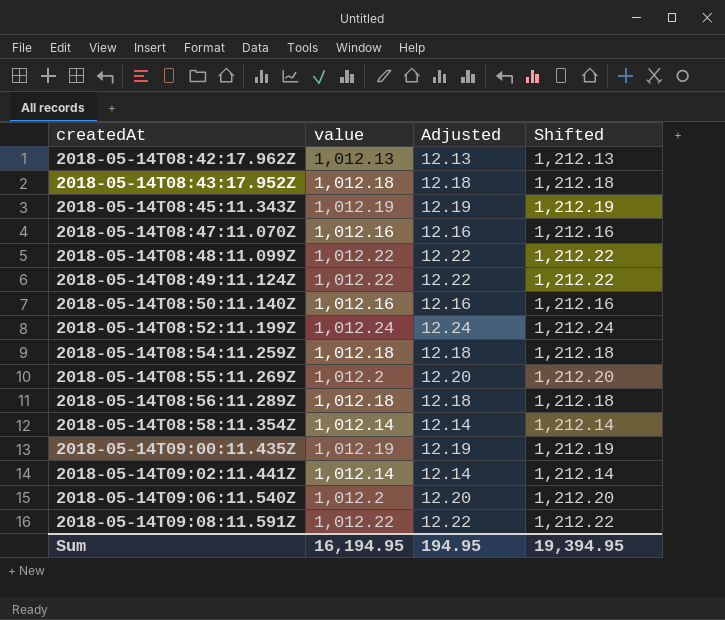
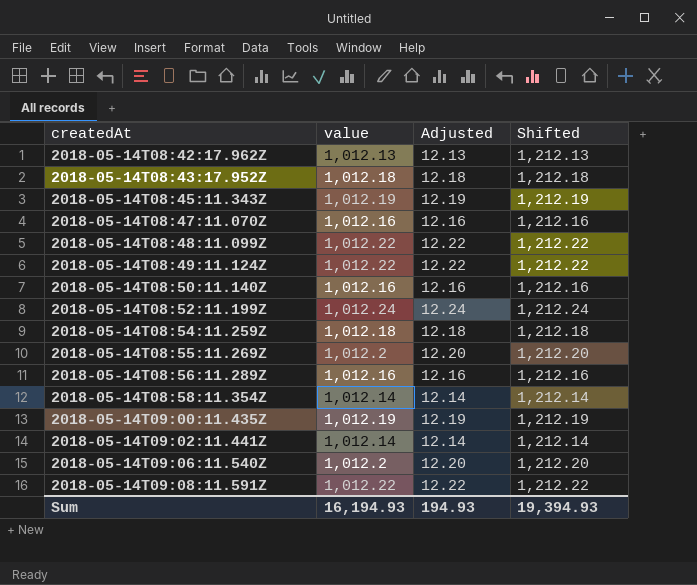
2018-05-14T08:56:11.289Z | value: 1,012.18 -> 1,012.16
2018-05-14T08:56:11.289Z | Adjusted: 12.18 -> 12.16
2018-05-14T08:56:11.289Z | Shifted: 1,212.18 -> 1,212.16
Sum | value: 16,194.95 -> 16,194.93
Sum | Adjusted: 194.95 -> 194.93
Sum | Shifted: 19,394.95 -> 19,394.93

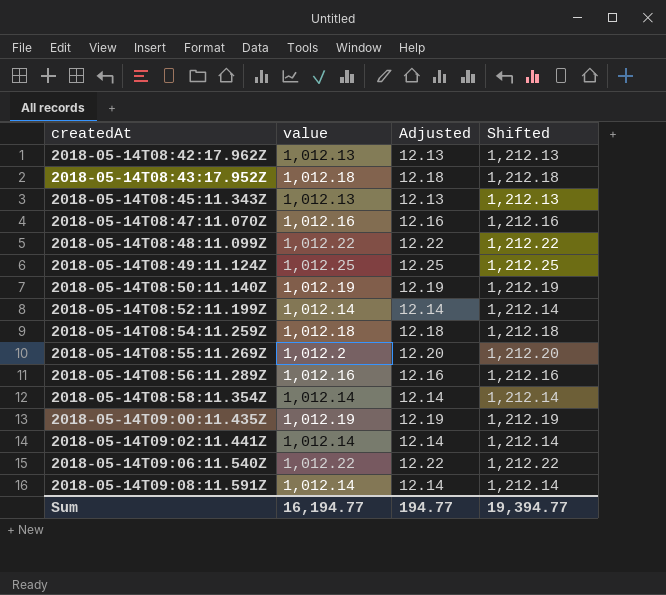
2018-05-14T08:45:11.343Z | value: 1,012.19 -> 1,012.13
2018-05-14T08:45:11.343Z | Adjusted: 12.19 -> 12.13
2018-05-14T08:45:11.343Z | Shifted: 1,212.19 -> 1,212.13
2018-05-14T08:49:11.124Z | value: 1,012.22 -> 1,012.25
2018-05-14T08:49:11.124Z | Adjusted: 12.22 -> 12.25
2018-05-14T08:49:11.124Z | Shifted: 1,212.22 -> 1,212.25
2018-05-14T08:50:11.140Z | value: 1,012.16 -> 1,012.19
2018-05-14T08:50:11.140Z | Adjusted: 12.16 -> 12.19
2018-05-14T08:50:11.140Z | Shifted: 1,212.16 -> 1,212.19
2018-05-14T08:52:11.199Z | value: 1,012.24 -> 1,012.14
2018-05-14T08:52:11.199Z | Adjusted: 12.24 -> 12.14
2018-05-14T08:52:11.199Z | Shifted: 1,212.24 -> 1,212.14
2018-05-14T09:06:11.540Z | value: 1,012.2 -> 1,012.22
2018-05-14T09:06:11.540Z | Adjusted: 12.20 -> 12.22
2018-05-14T09:06:11.540Z | Shifted: 1,212.20 -> 1,212.22
2018-05-14T09:08:11.591Z | value: 1,012.22 -> 1,012.14
2018-05-14T09:08:11.591Z | Adjusted: 12.22 -> 12.14
2018-05-14T09:08:11.591Z | Shifted: 1,212.22 -> 1,212.14
Sum | value: 16,194.93 -> 16,194.77
Sum | Adjusted: 194.93 -> 194.77
Sum | Shifted: 19,394.93 -> 19,394.77

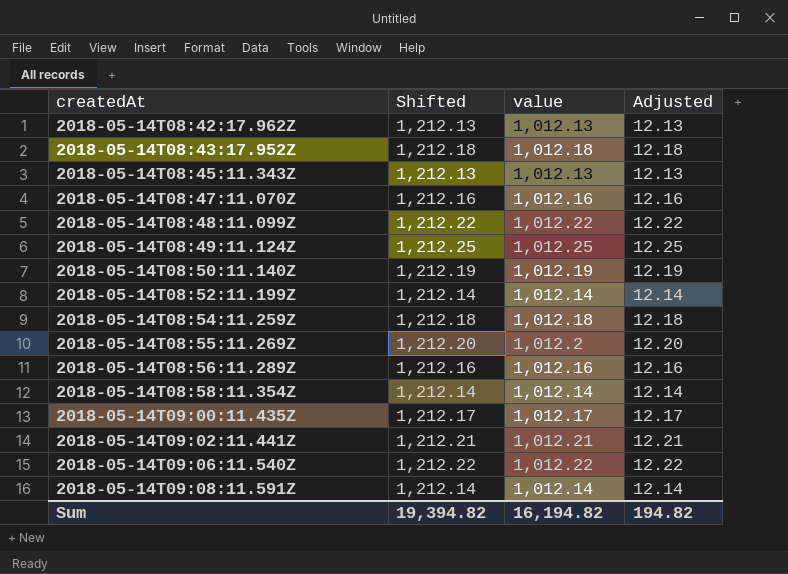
column Shifted | position: 4 -> 2
2018-05-14T09:00:11.435Z | Shifted: 1,212.19 -> 1,212.17
2018-05-14T09:00:11.435Z | value: 1,012.19 -> 1,012.17
2018-05-14T09:00:11.435Z | Adjusted: 12.19 -> 12.17
2018-05-14T09:02:11.441Z | Shifted: 1,212.14 -> 1,212.21
2018-05-14T09:02:11.441Z | value: 1,012.14 -> 1,012.21
2018-05-14T09:02:11.441Z | Adjusted: 12.14 -> 12.21
Sum | Shifted: 19,394.77 -> 19,394.82
Sum | value: 16,194.77 -> 16,194.82
Sum | Adjusted: 194.77 -> 194.82

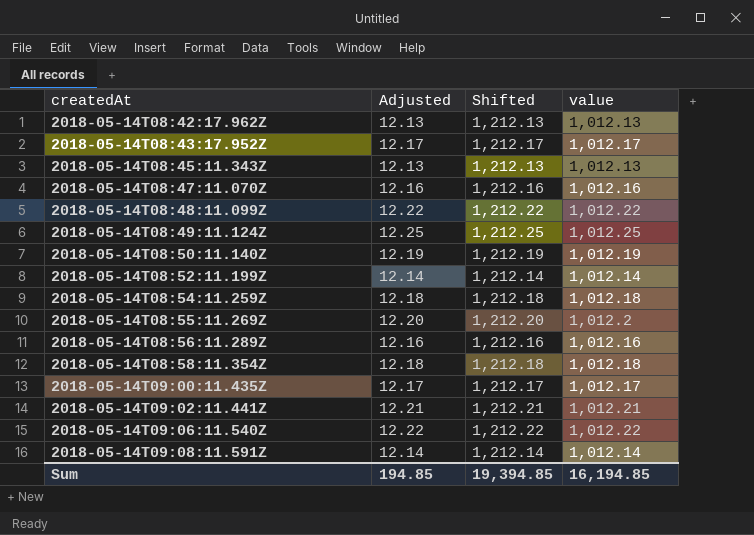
column Adjusted | position: 4 -> 2
2018-05-14T08:43:17.952Z | Adjusted: 12.18 -> 12.17
2018-05-14T08:43:17.952Z | Shifted: 1,212.18 -> 1,212.17
2018-05-14T08:43:17.952Z | value: 1,012.18 -> 1,012.17
2018-05-14T08:58:11.354Z | Adjusted: 12.14 -> 12.18
2018-05-14T08:58:11.354Z | Shifted: 1,212.14 -> 1,212.18
2018-05-14T08:58:11.354Z | value: 1,012.14 -> 1,012.18
Sum | Adjusted: 194.82 -> 194.85
Sum | Shifted: 19,394.82 -> 19,394.85
Sum | value: 16,194.82 -> 16,194.85

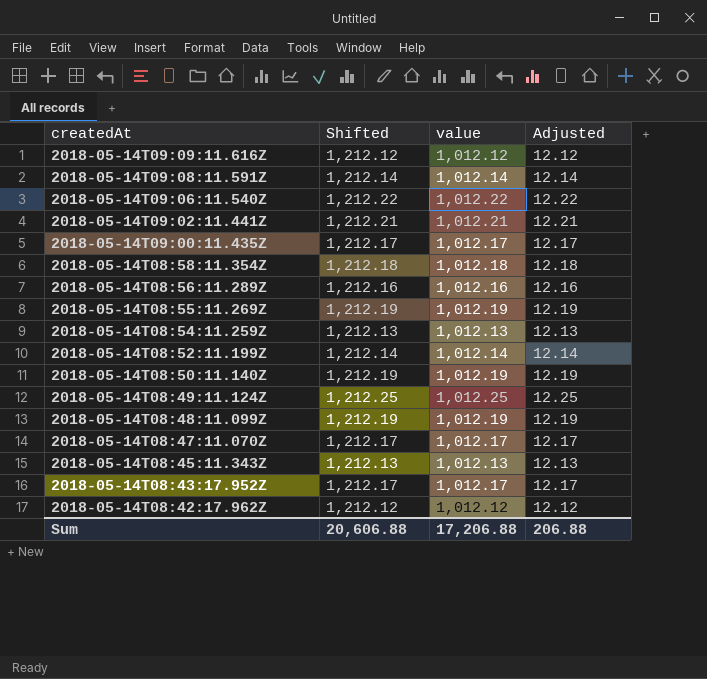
row order: createdAt ascending -> createdAt descending
column Adjusted | position: 2 -> 4
row 2018-05-14T09:09:11.616Z: none -> 1,212.12 | 1,012.12 | 12.12
2018-05-14T08:55:11.269Z | Shifted: 1,212.20 -> 1,212.19
2018-05-14T08:55:11.269Z | value: 1,012.2 -> 1,012.19
2018-05-14T08:55:11.269Z | Adjusted: 12.20 -> 12.19
2018-05-14T08:54:11.259Z | Shifted: 1,212.18 -> 1,212.13
2018-05-14T08:54:11.259Z | value: 1,012.18 -> 1,012.13
2018-05-14T08:54:11.259Z | Adjusted: 12.18 -> 12.13
2018-05-14T08:48:11.099Z | Shifted: 1,212.22 -> 1,212.19
2018-05-14T08:48:11.099Z | value: 1,012.22 -> 1,012.19
2018-05-14T08:48:11.099Z | Adjusted: 12.22 -> 12.19
2018-05-14T08:47:11.070Z | Shifted: 1,212.16 -> 1,212.17
2018-05-14T08:47:11.070Z | value: 1,012.16 -> 1,012.17
2018-05-14T08:47:11.070Z | Adjusted: 12.16 -> 12.17
2018-05-14T08:42:17.962Z | Shifted: 1,212.13 -> 1,212.12
2018-05-14T08:42:17.962Z | value: 1,012.13 -> 1,012.12
2018-05-14T08:42:17.962Z | Adjusted: 12.13 -> 12.12
Sum | Shifted: 19,394.85 -> 20,606.88
Sum | value: 16,194.85 -> 17,206.88
Sum | Adjusted: 194.85 -> 206.88

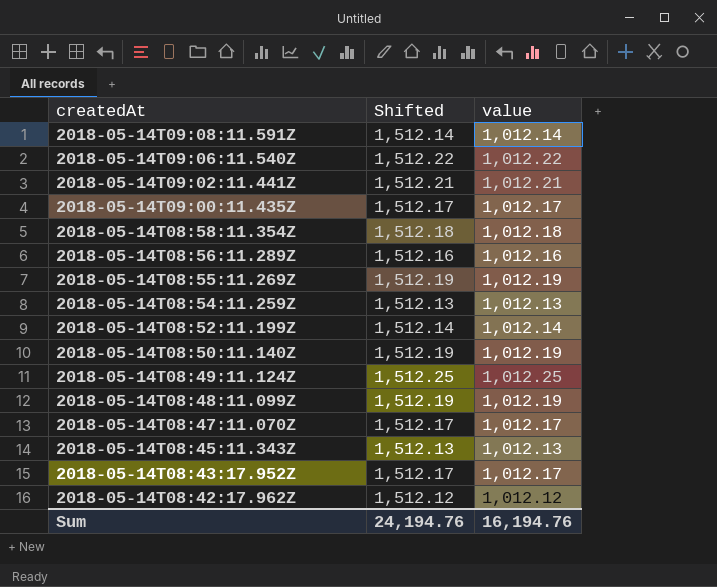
column Adjusted | formula: [value] - 1000 -> none
column Shifted | formula: [value] + 200 -> [value] + 500
row 2018-05-14T09:09:11.616Z: 1,212.12 | 1,012.12 | 12.12 -> none
Sum | Shifted: 20,606.88 -> 24,194.76
Sum | value: 17,206.88 -> 16,194.76

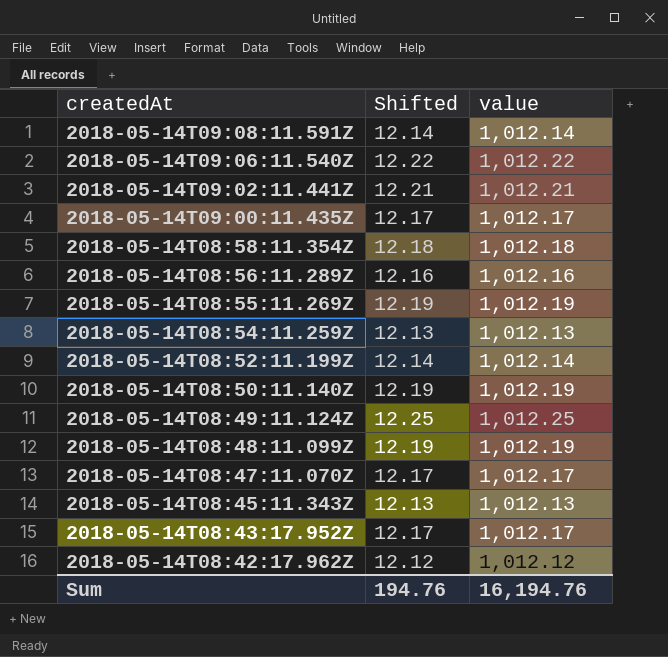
column Shifted | formula: [value] + 500 -> [value] - 1000
Sum | Shifted: 24,194.76 -> 194.76

